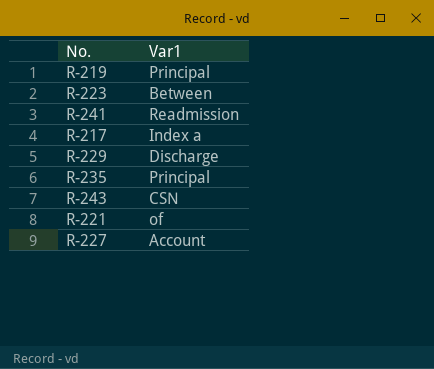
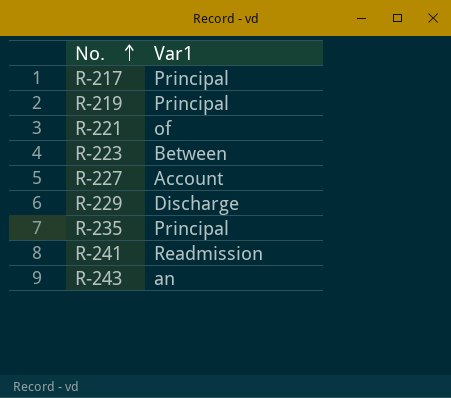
row order: none -> No. ascending
R-217 | Var1: Index a -> Principal
R-243 | Var1: CSN -> an

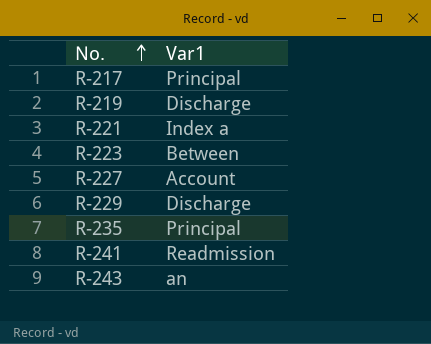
R-219 | Var1: Principal -> Discharge
R-221 | Var1: of -> Index a

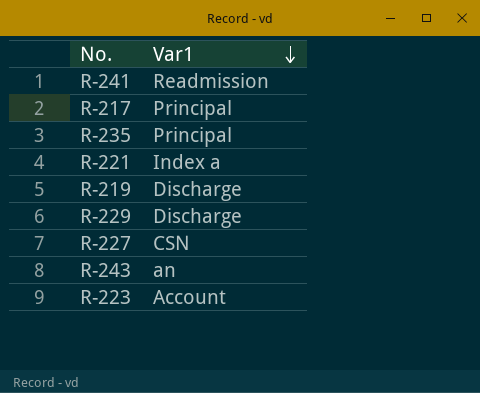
row order: No. ascending -> Var1 descending
R-227 | Var1: Account -> CSN
R-223 | Var1: Between -> Account

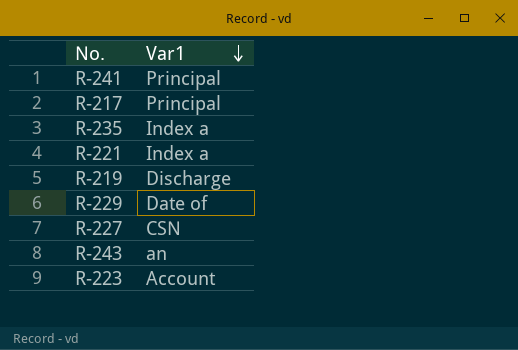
R-241 | Var1: Readmission -> Principal
R-235 | Var1: Principal -> Index a
R-229 | Var1: Discharge -> Date of

